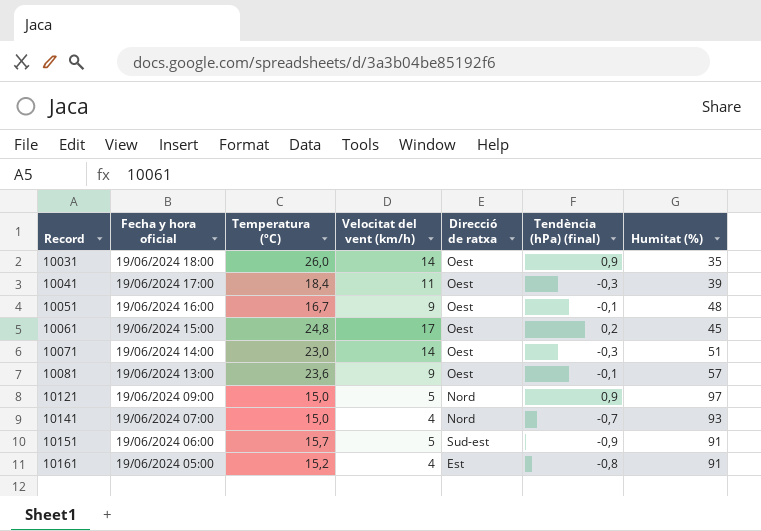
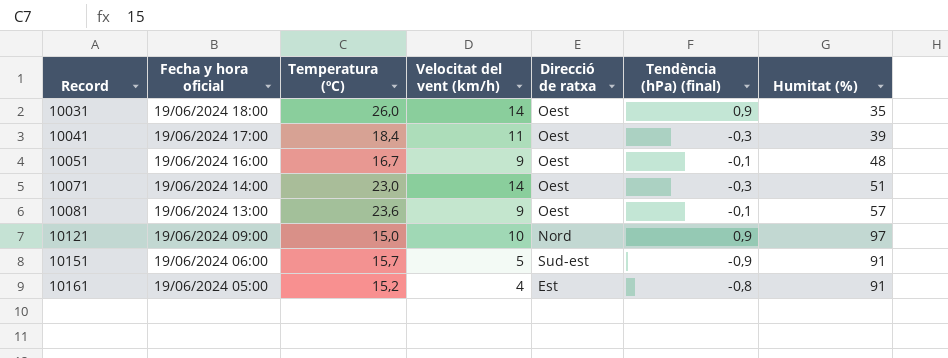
row 10061: 19/06/2024 15:00 | 24,8 | 17 | Oest | 0,2 | 45 -> none
row 10141: 19/06/2024 07:00 | 15,0 | 4 | Nord | -0,7 | 93 -> none
10121 | Velocitat del vent (km/h): 5 -> 10

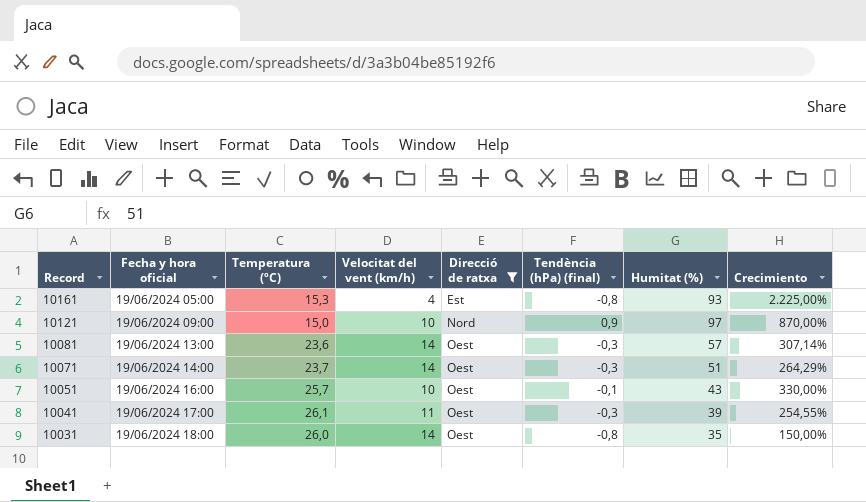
filter: none -> Direcció de ratxa != Sud-est
row order: Record ascending -> Record descending
column Crecimiento | formula: none -> ([Humitat (%)] - [Velocitat del vent (km/h)]) / [Velocitat del vent (km/h)]
10161 | Temperatura (ºC): 15,2 -> 15,3
10161 | Humitat (%): 91 -> 93
10081 | Velocitat del vent (km/h): 9 -> 14
10081 | Tendència (hPa) (final): -0,1 -> -0,3
10071 | Temperatura (ºC): 23,0 -> 23,7
10051 | Temperatura (ºC): 16,7 -> 25,7
10051 | Velocitat del vent (km/h): 9 -> 10
10051 | Humitat (%): 48 -> 43
10041 | Temperatura (ºC): 18,4 -> 26,1
10031 | Tendència (hPa) (final): 0,9 -> -0,8

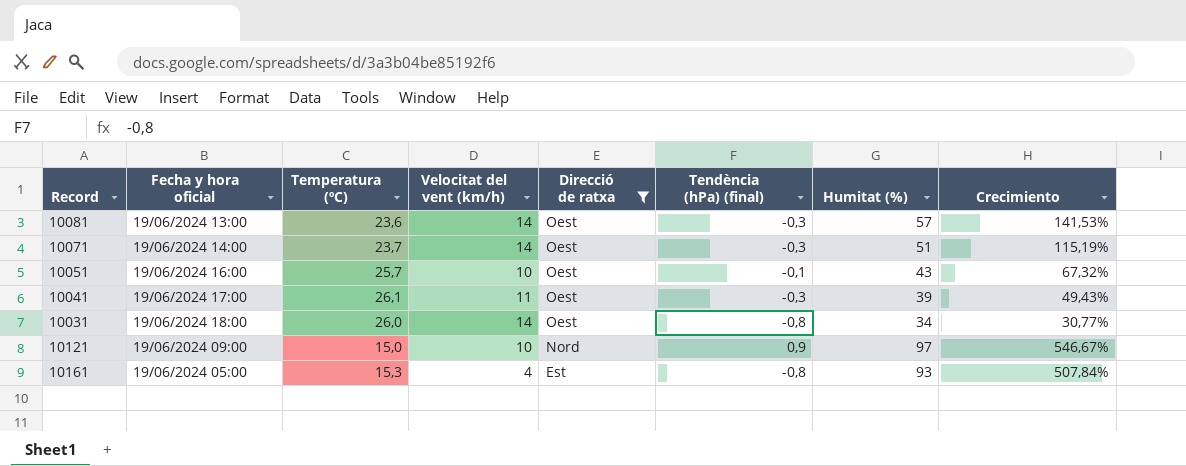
row order: Record descending -> Direcció de ratxa descending
column Crecimiento | formula: ([Humitat (%)] - [Velocitat del vent (km/h)]) / [Velocitat del vent (km/h)] -> ([Humitat (%)] - [Temperatura (ºC)]) / [Temperatura (ºC)]
10031 | Humitat (%): 35 -> 34

